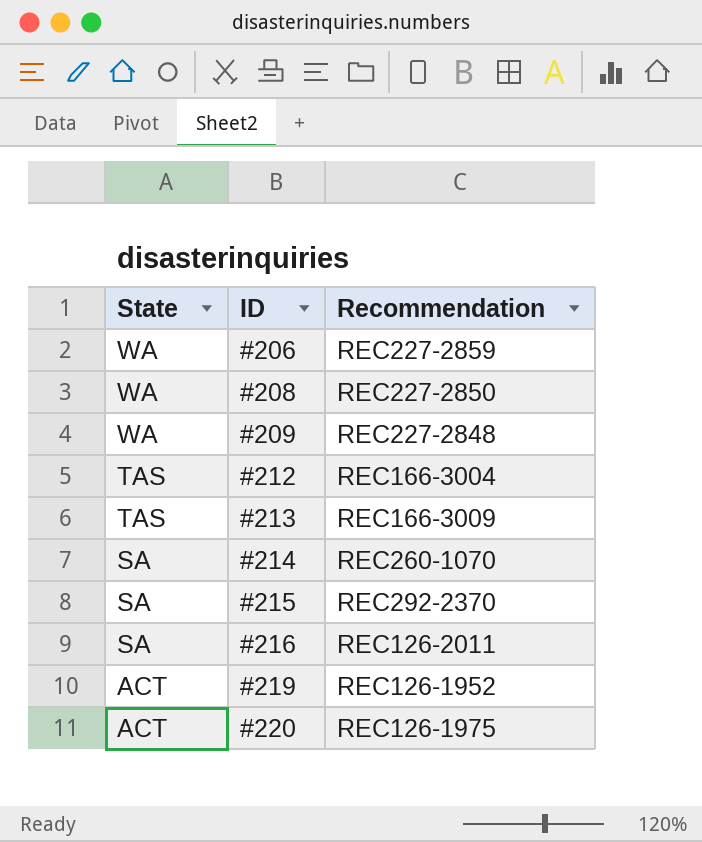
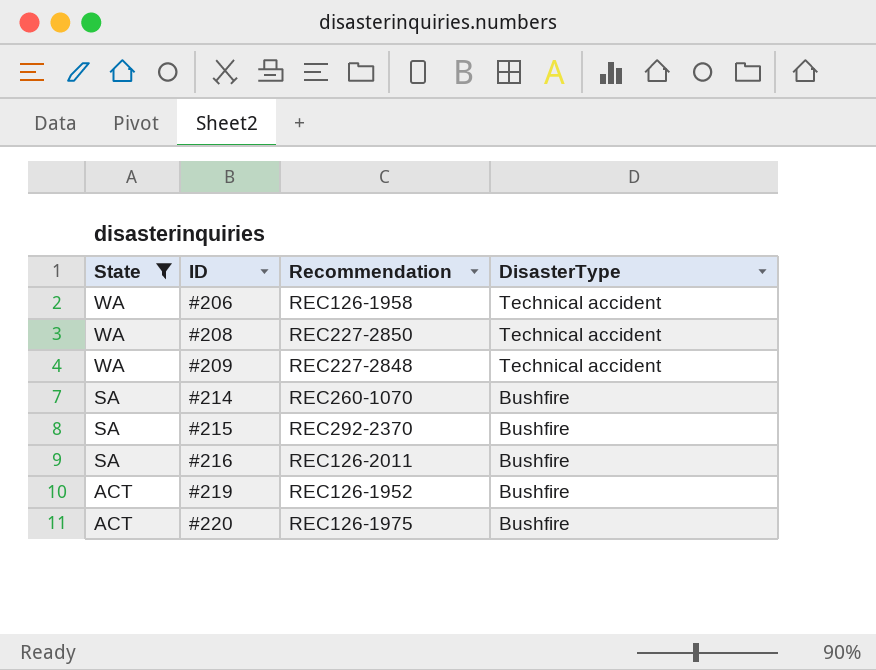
filter: none -> State != TAS
column DisasterType | position: none -> 4
#206 | Recommendation: REC227-2859 -> REC126-1958

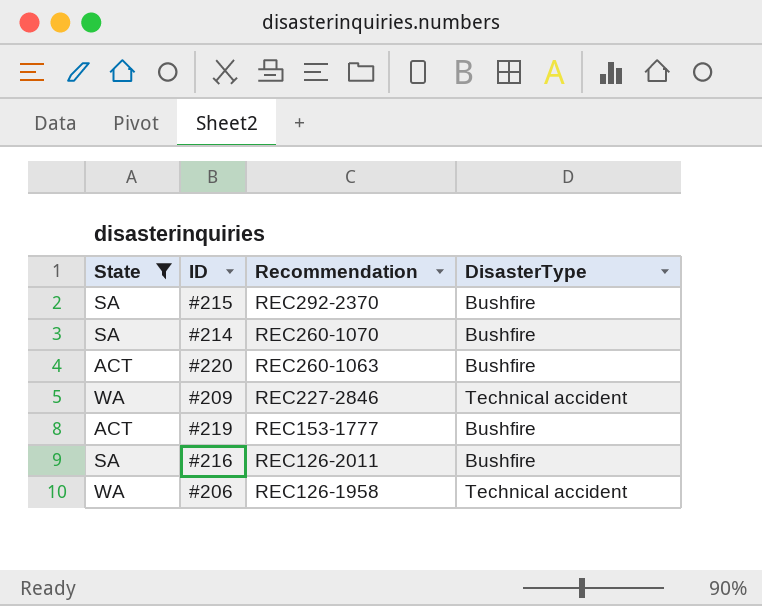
row order: State descending -> Recommendation descending
row #208: WA | REC227-2850 | Technical accident -> none
#220 | Recommendation: REC126-1975 -> REC260-1063
#209 | Recommendation: REC227-2848 -> REC227-2846
#219 | Recommendation: REC126-1952 -> REC153-1777

